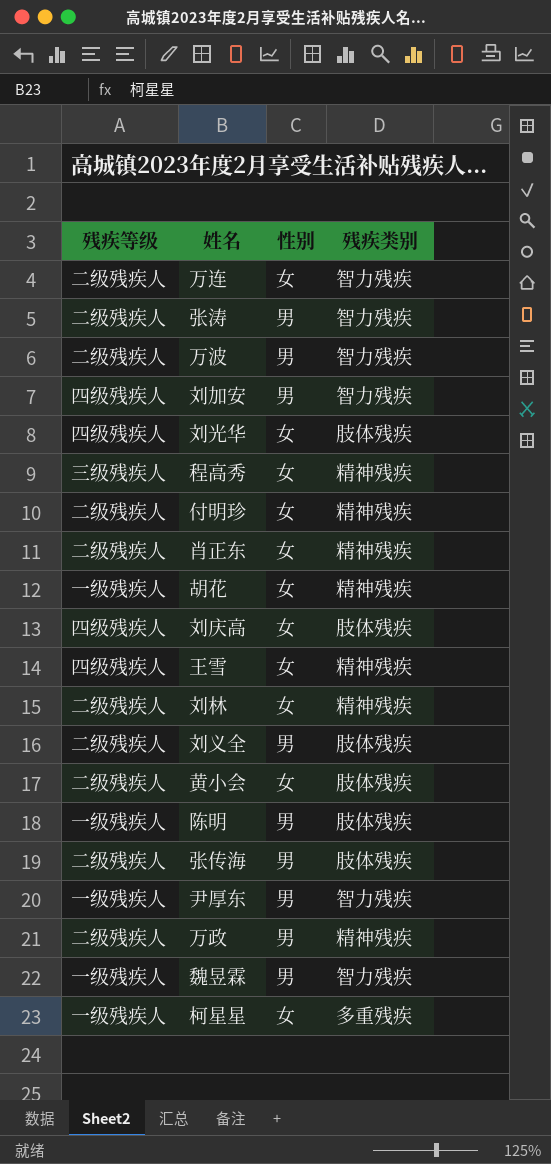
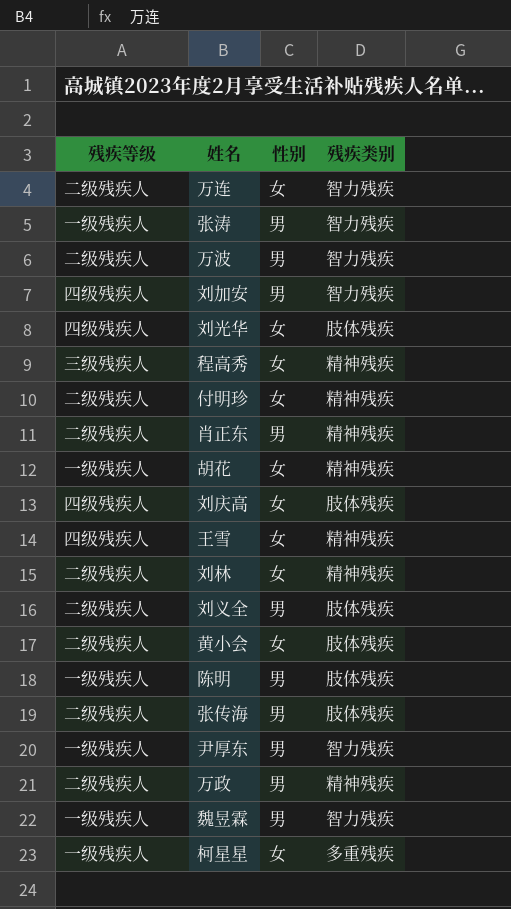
张涛 | 残疾等级: 二级残疾人 -> 一级残疾人
肖正东 | 性别: 女 -> 男

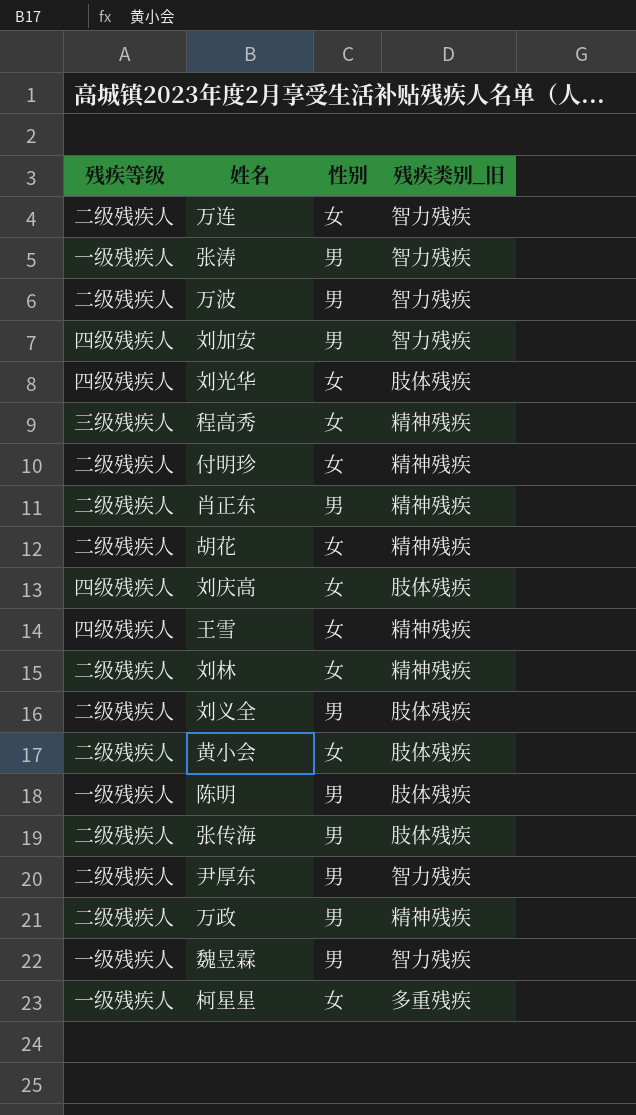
column name: 残疾类别 -> 残疾类别_旧
胡花 | 残疾等级: 一级残疾人 -> 二级残疾人
尹厚东 | 残疾等级: 一级残疾人 -> 二级残疾人

